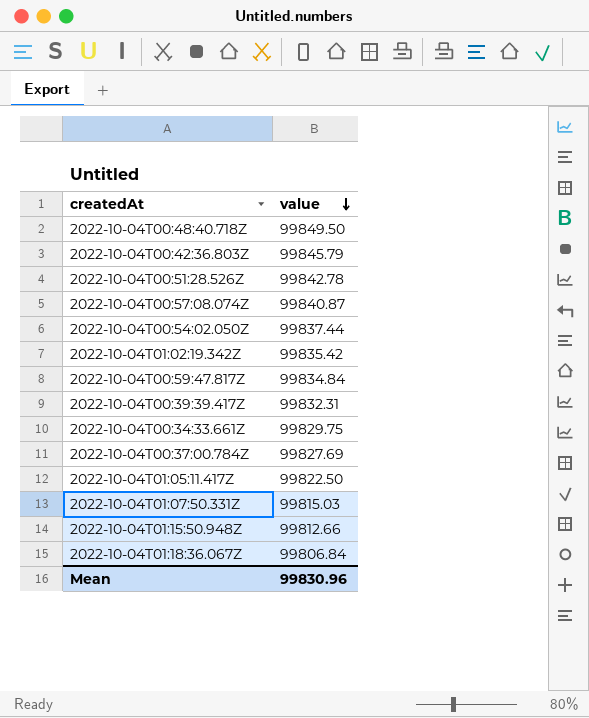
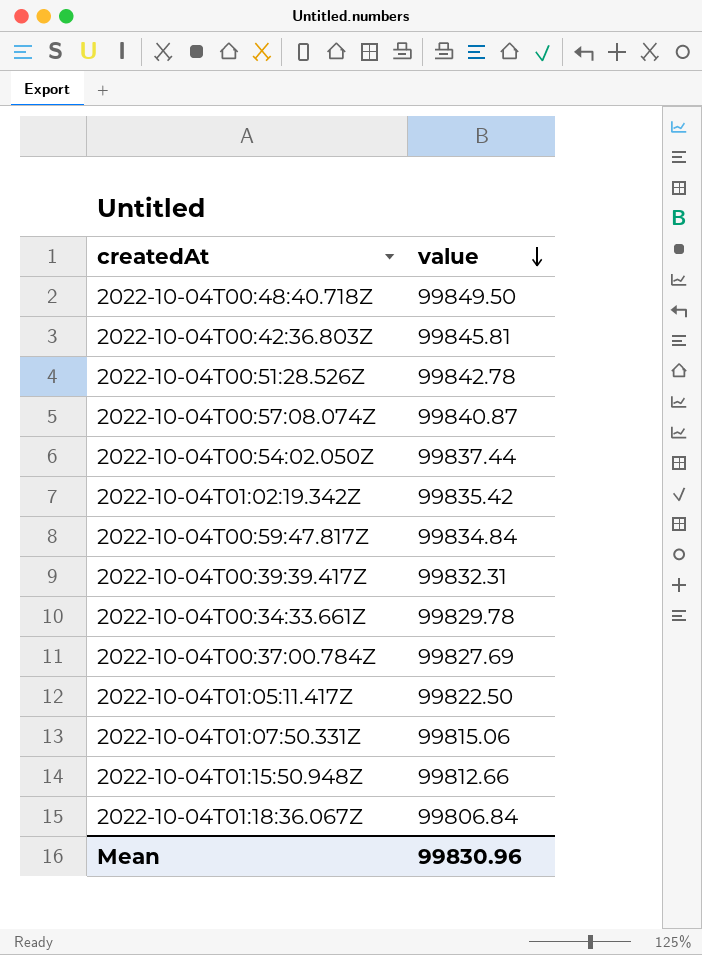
2022-10-04T00:42:36.803Z | value: 99845.79 -> 99845.81
2022-10-04T00:34:33.661Z | value: 99829.75 -> 99829.78
2022-10-04T01:07:50.331Z | value: 99815.03 -> 99815.06

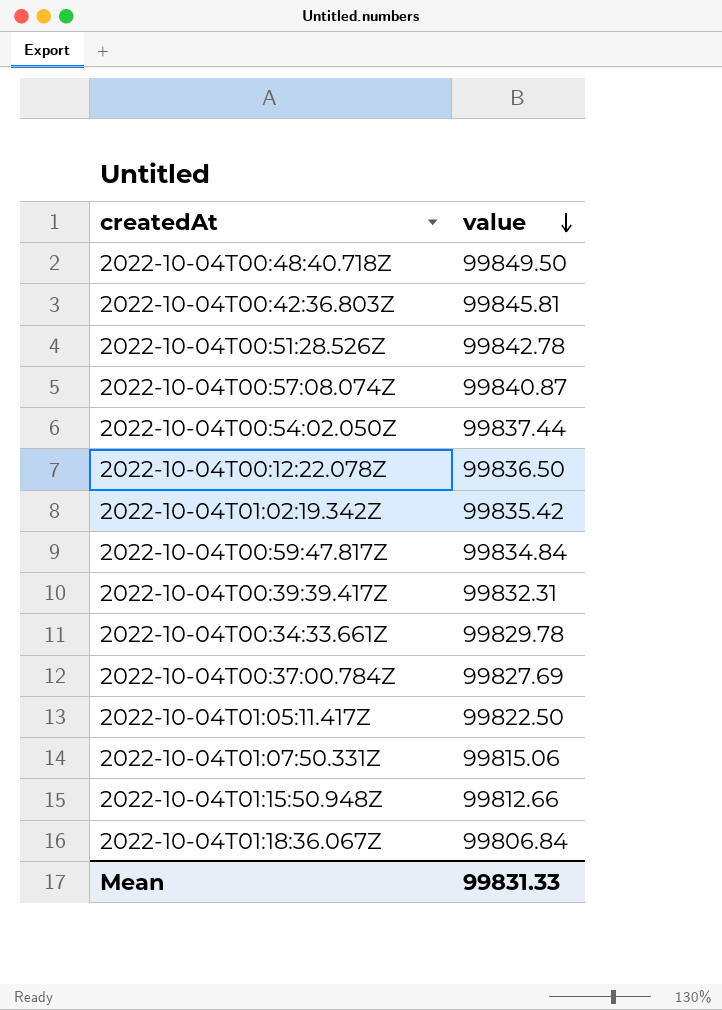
row 2022-10-04T00:12:22.078Z: none -> 99836.50
Mean | value: 99830.96 -> 99831.33

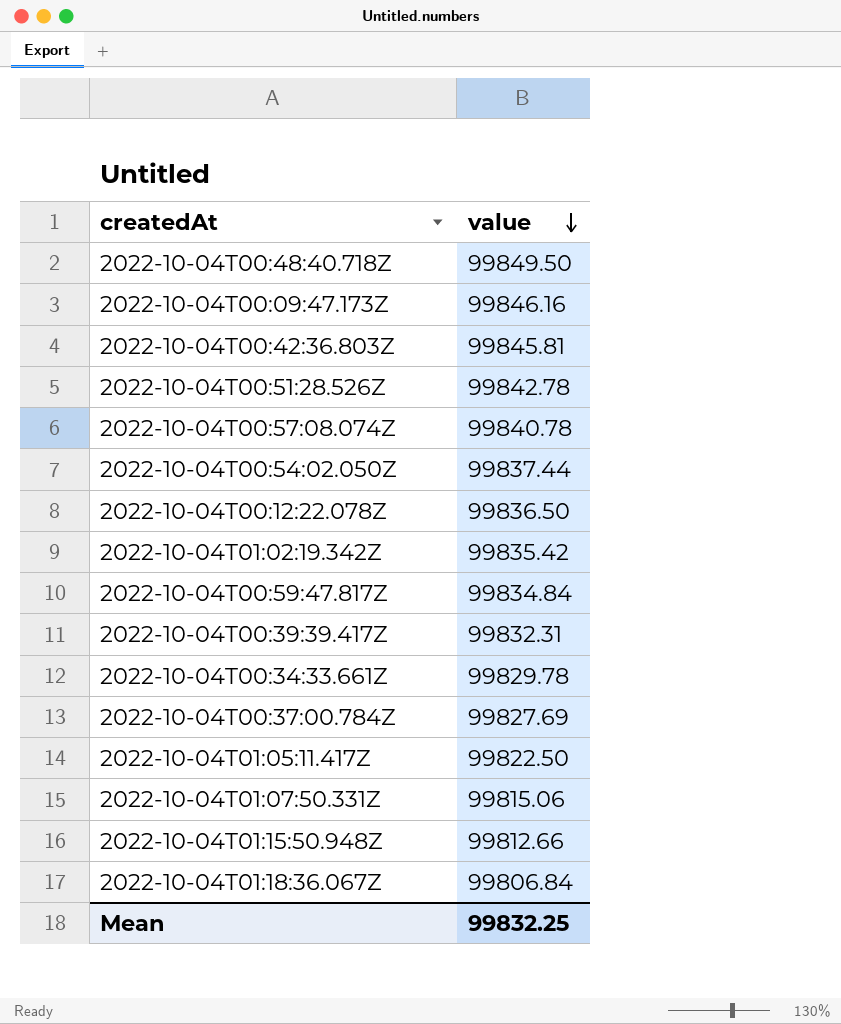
row 2022-10-04T00:09:47.173Z: none -> 99846.16
2022-10-04T00:57:08.074Z | value: 99840.87 -> 99840.78
Mean | value: 99831.33 -> 99832.25

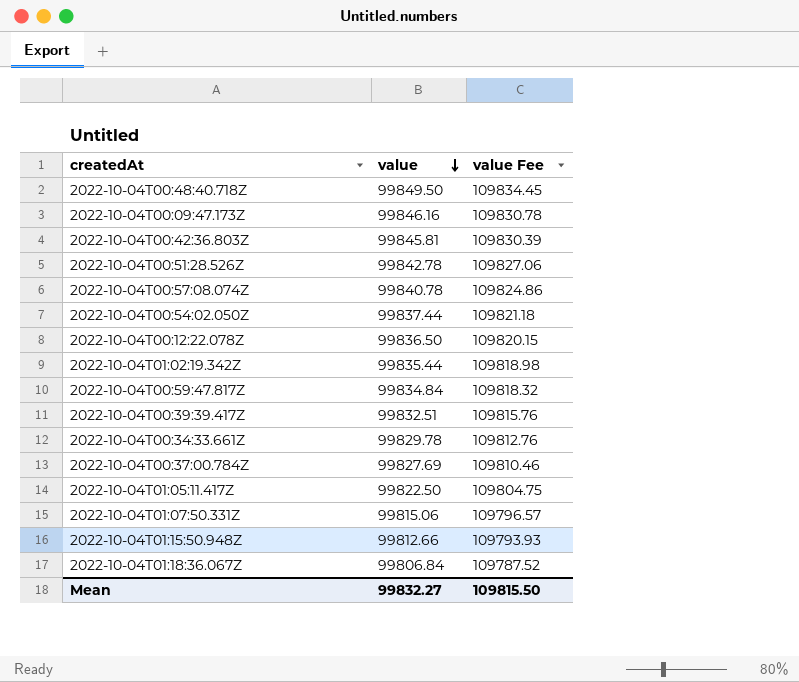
column value Fee | formula: none -> [value] * 1.1
2022-10-04T01:02:19.342Z | value: 99835.42 -> 99835.44
2022-10-04T00:39:39.417Z | value: 99832.31 -> 99832.51
Mean | value: 99832.25 -> 99832.27

